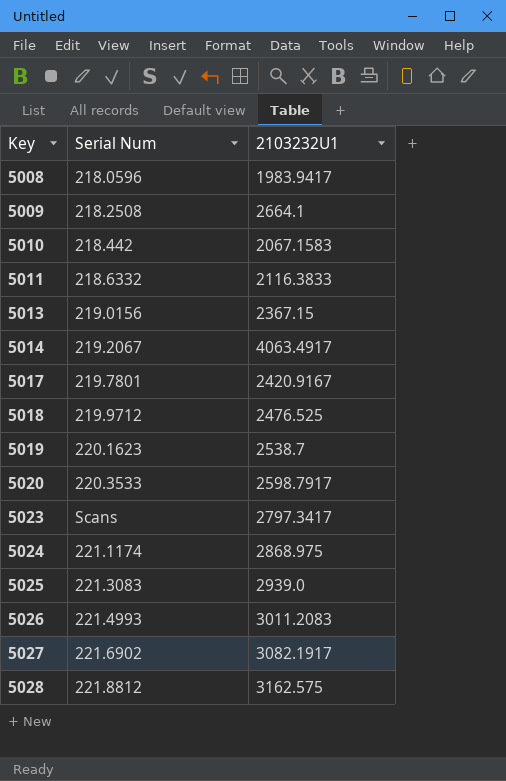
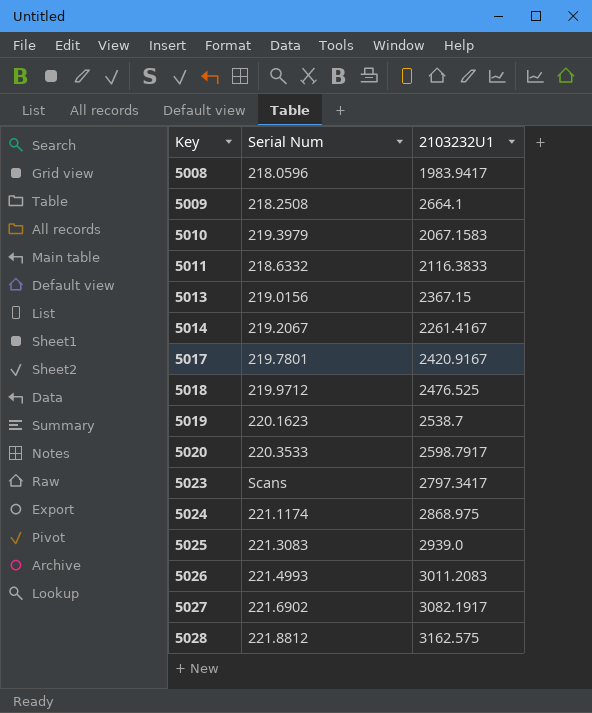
5010 | Serial Num: 218.442 -> 219.3979
5014 | 2103232U1: 4063.4917 -> 2261.4167

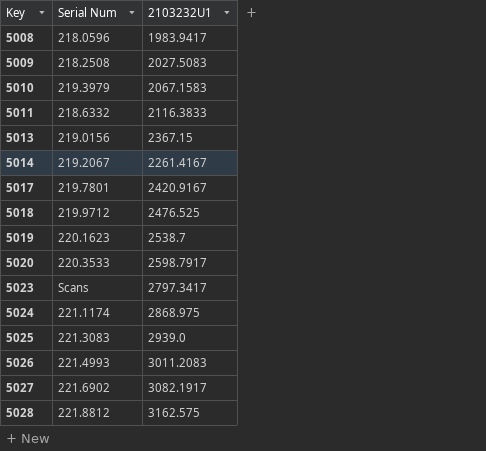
5009 | 2103232U1: 2664.1 -> 2027.5083

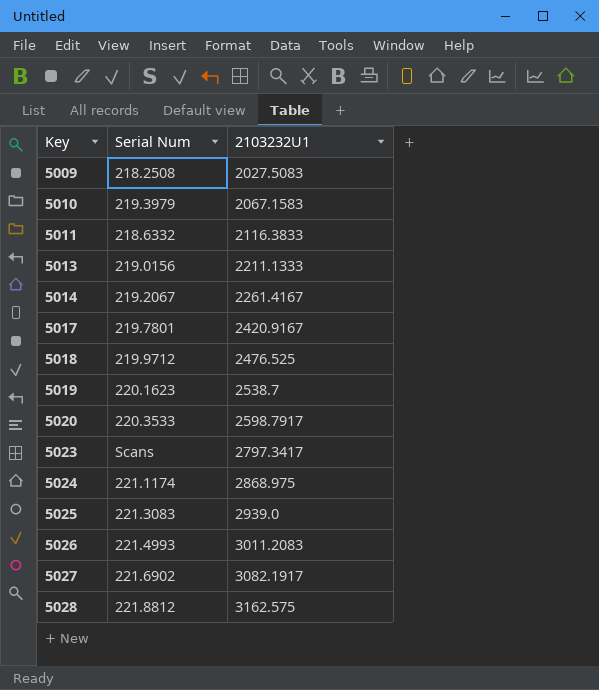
row 5008: 218.0596 | 1983.9417 -> none
5013 | 2103232U1: 2367.15 -> 2211.1333

